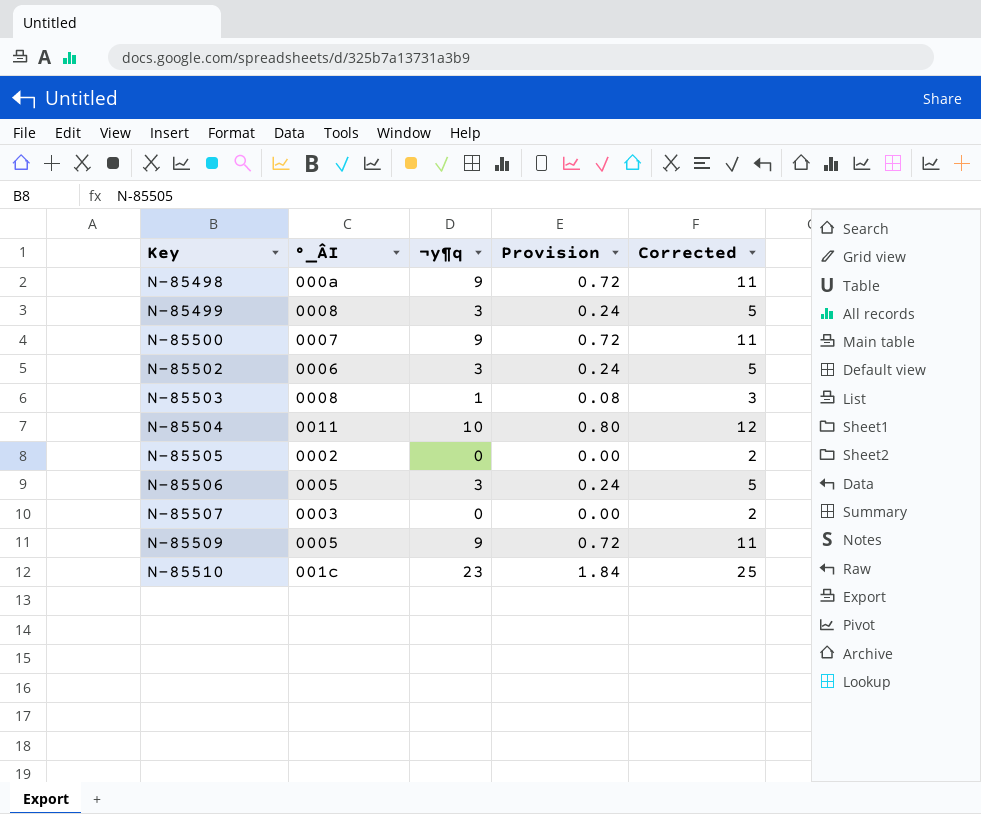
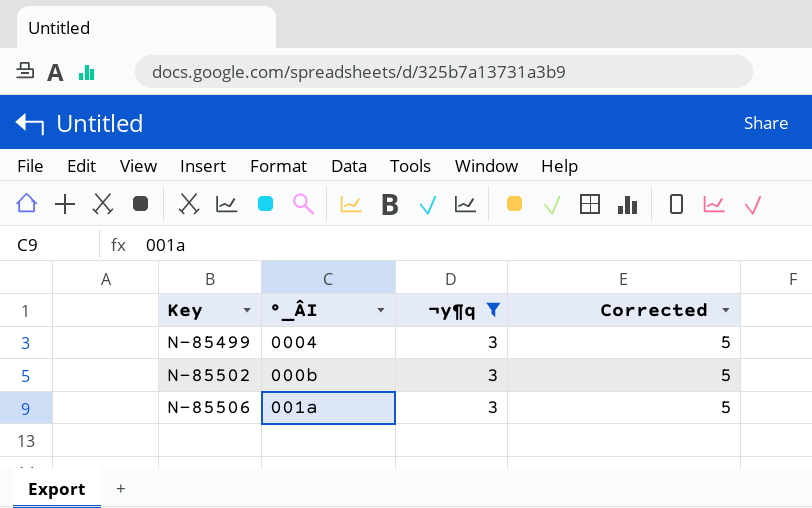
filter: none -> ¬y¶q = 3
column Provision | formula: [¬y¶q] * 0.08 -> none
N-85499 | °_ÂI: 0008 -> 0004
N-85502 | °_ÂI: 0006 -> 000b
N-85506 | °_ÂI: 0005 -> 001a

